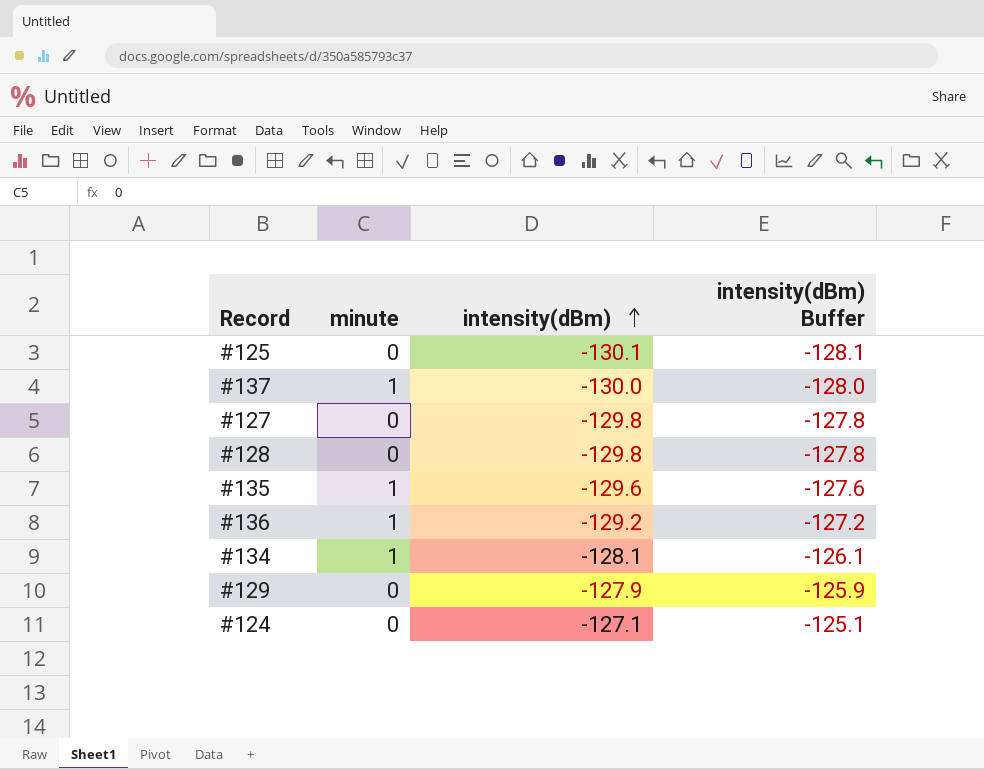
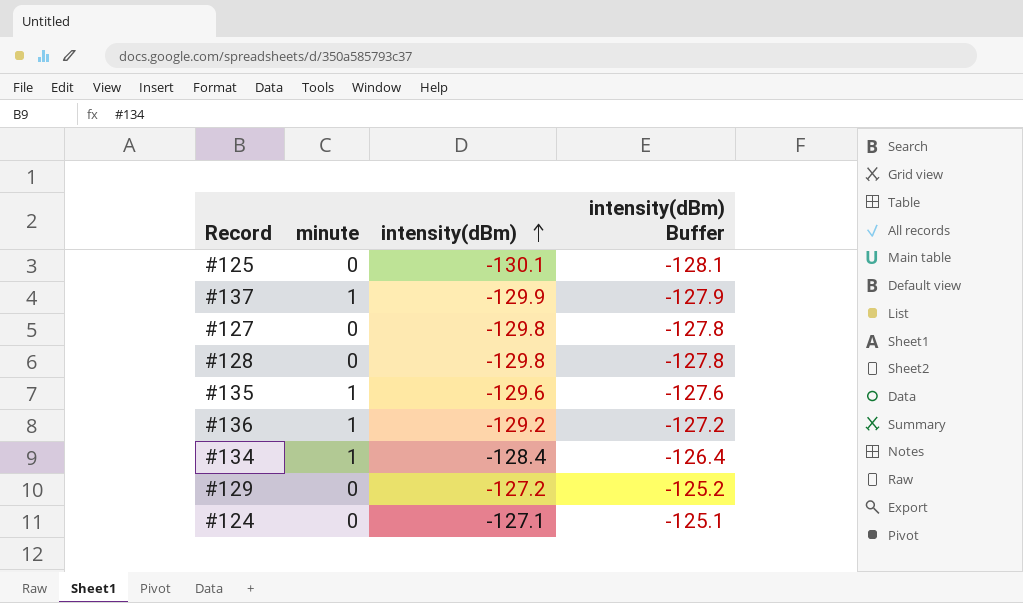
#137 | intensity(dBm): -130.0 -> -129.9
#137 | intensity(dBm) Buffer: -128.0 -> -127.9
#134 | intensity(dBm): -128.1 -> -128.4
#134 | intensity(dBm) Buffer: -126.1 -> -126.4
#129 | intensity(dBm): -127.9 -> -127.2
#129 | intensity(dBm) Buffer: -125.9 -> -125.2

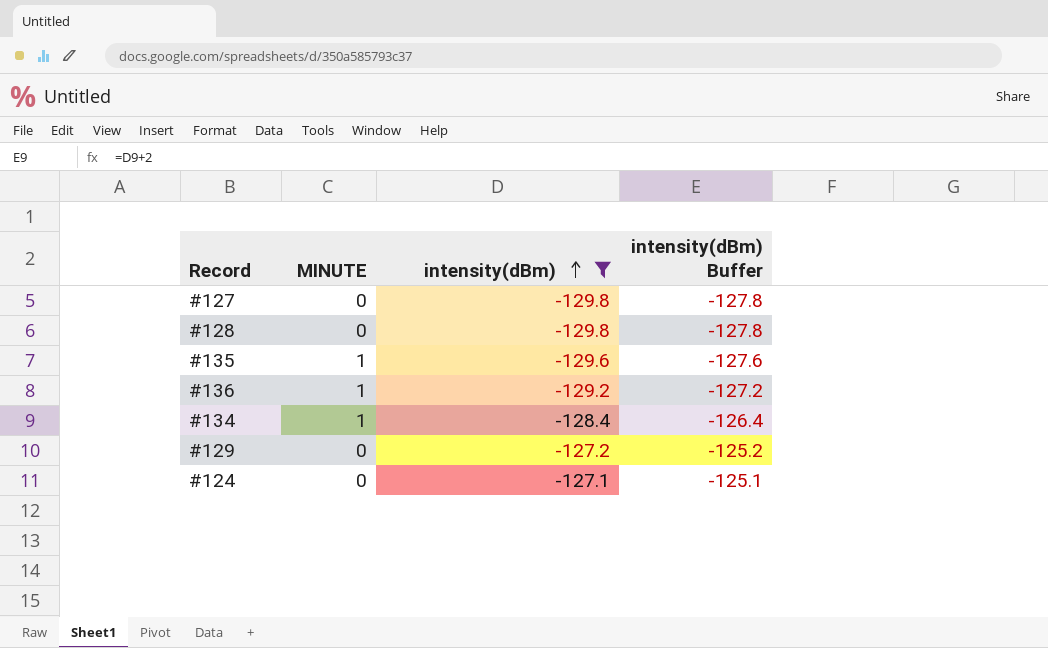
filter: none -> intensity(dBm) >= -129.8
column name: minute -> MINUTE

